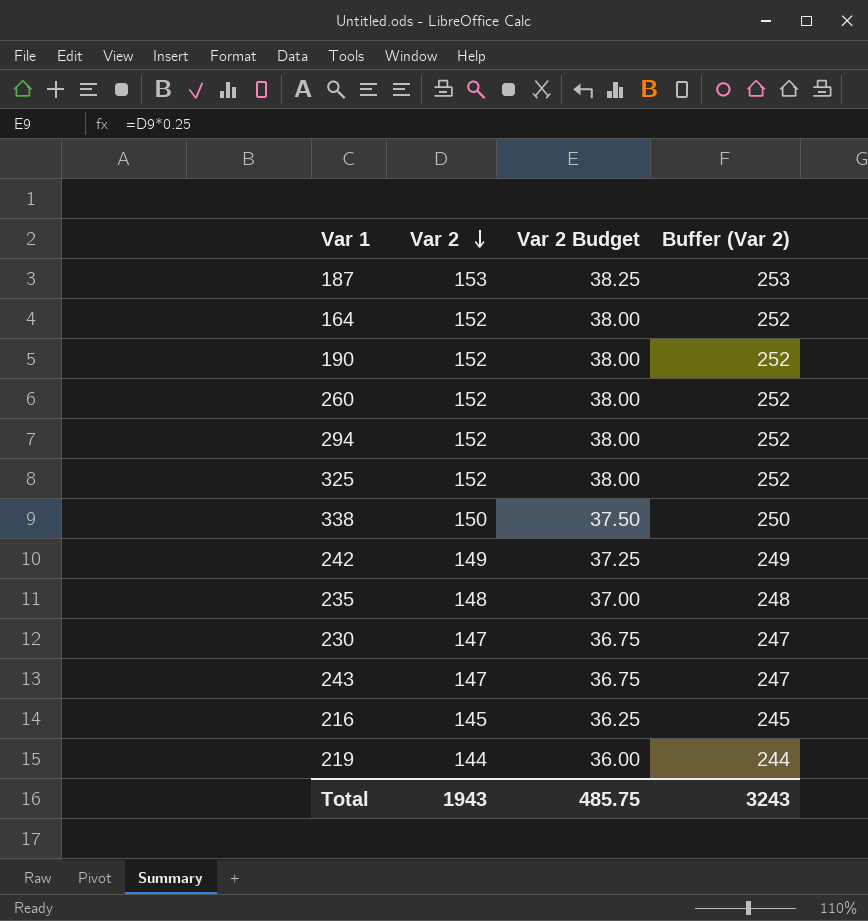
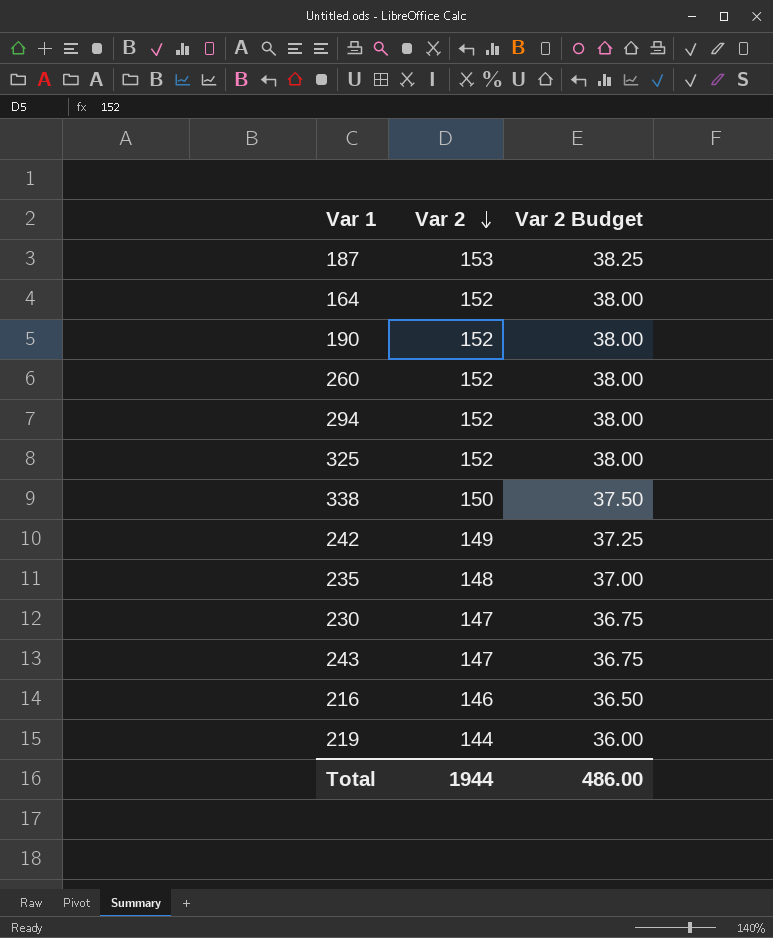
column Buffer (Var 2) | formula: [Var 2] + 100 -> none
216 | Var 2: 145 -> 146
216 | Var 2 Budget: 36.25 -> 36.50
Total | Var 2: 1943 -> 1944
Total | Var 2 Budget: 485.75 -> 486.00

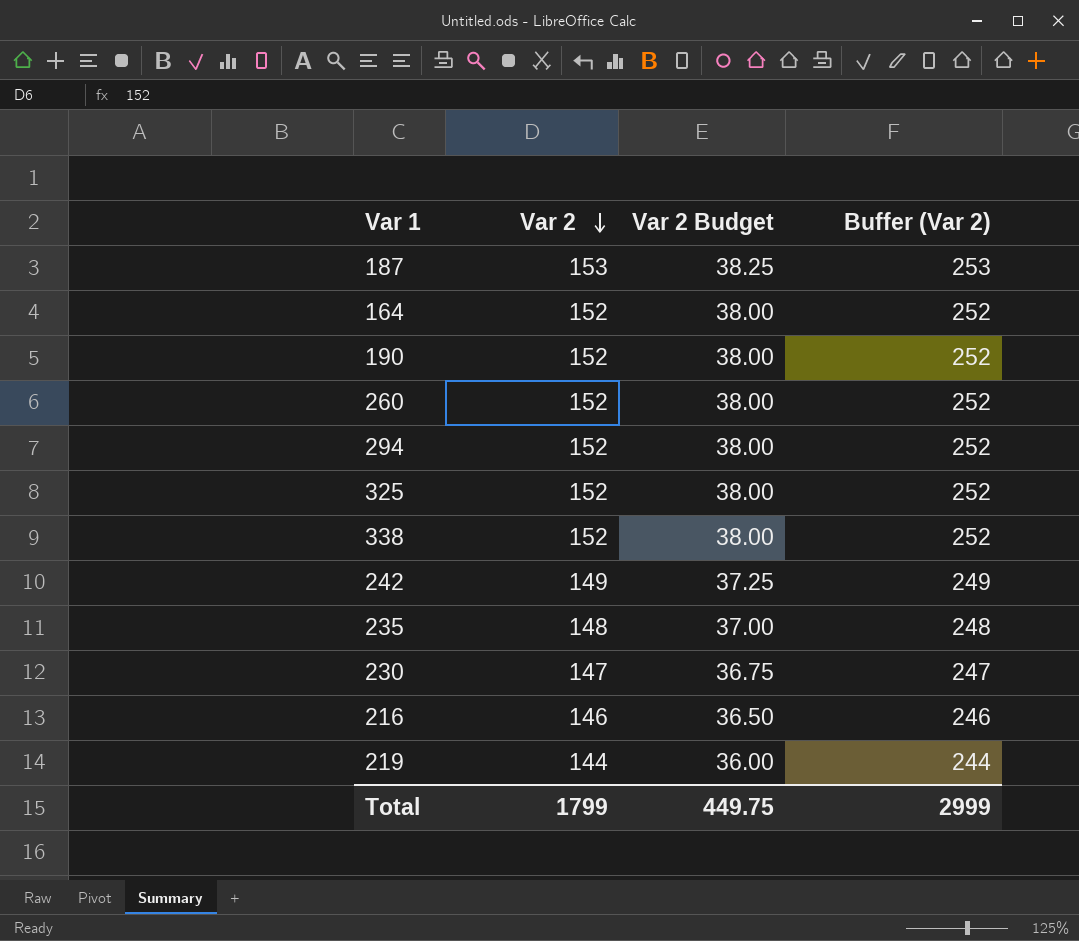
column Buffer (Var 2) | formula: none -> [Var 2] + 100
row 243: 147 | 36.75 -> none
338 | Var 2: 150 -> 152
338 | Var 2 Budget: 37.50 -> 38.00
Total | Var 2: 1944 -> 1799
Total | Var 2 Budget: 486.00 -> 449.75

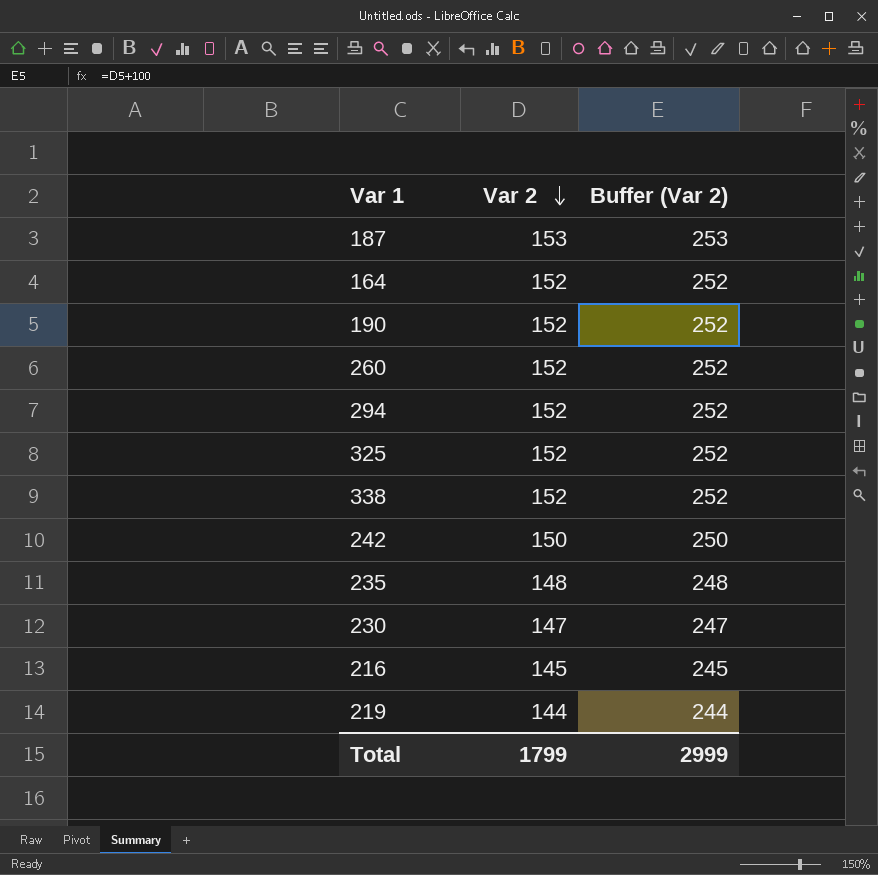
column Var 2 Budget | formula: [Var 2] * 0.25 -> none
242 | Var 2: 149 -> 150
242 | Buffer (Var 2): 249 -> 250
216 | Var 2: 146 -> 145
216 | Buffer (Var 2): 246 -> 245

